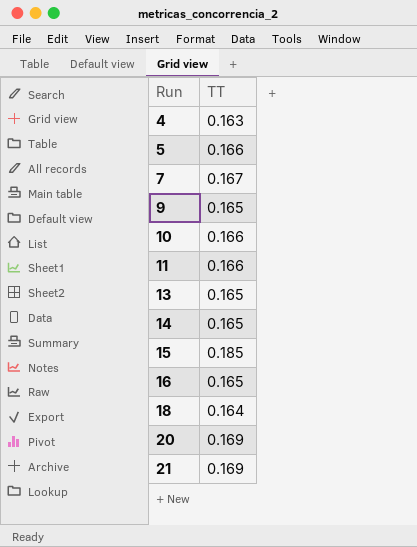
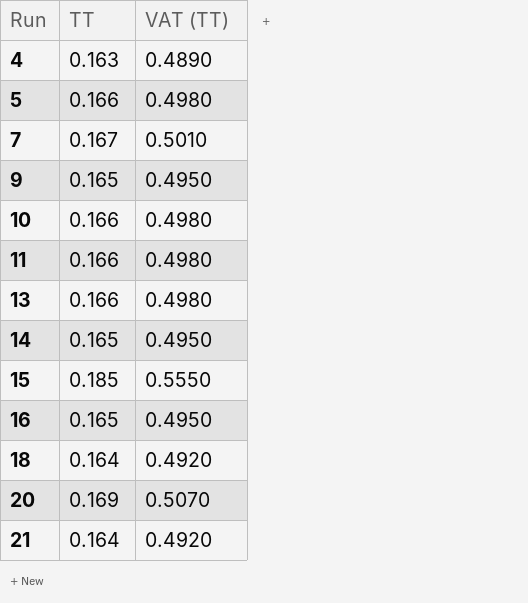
column VAT (TT) | formula: none -> [TT] * 3
13 | TT: 0.165 -> 0.166
21 | TT: 0.169 -> 0.164

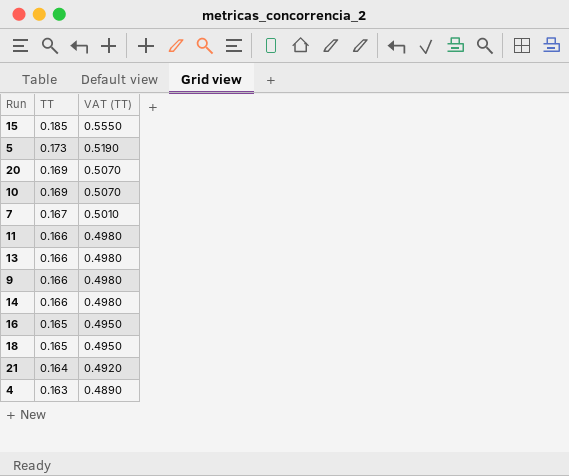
row order: Run ascending -> TT descending
5 | TT: 0.166 -> 0.173
5 | VAT (TT): 0.4980 -> 0.5190
10 | TT: 0.166 -> 0.169
10 | VAT (TT): 0.4980 -> 0.5070
9 | TT: 0.165 -> 0.166
9 | VAT (TT): 0.4950 -> 0.4980
14 | TT: 0.165 -> 0.166
14 | VAT (TT): 0.4950 -> 0.4980
18 | TT: 0.164 -> 0.165
18 | VAT (TT): 0.4920 -> 0.4950

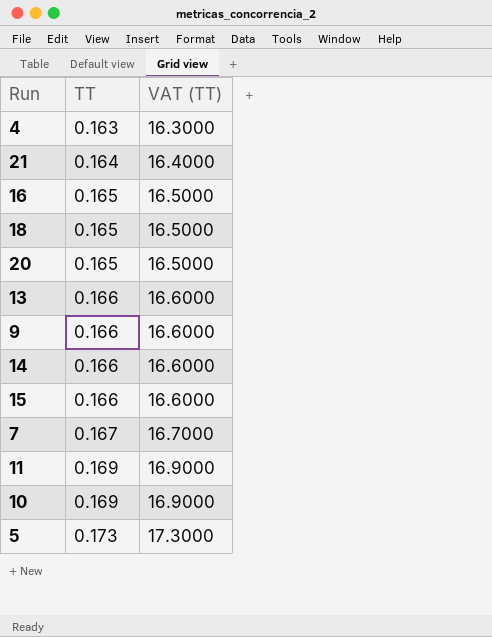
row order: TT descending -> TT ascending
column VAT (TT) | formula: [TT] * 3 -> [TT] * 100
20 | TT: 0.169 -> 0.165
15 | TT: 0.185 -> 0.166
11 | TT: 0.166 -> 0.169

